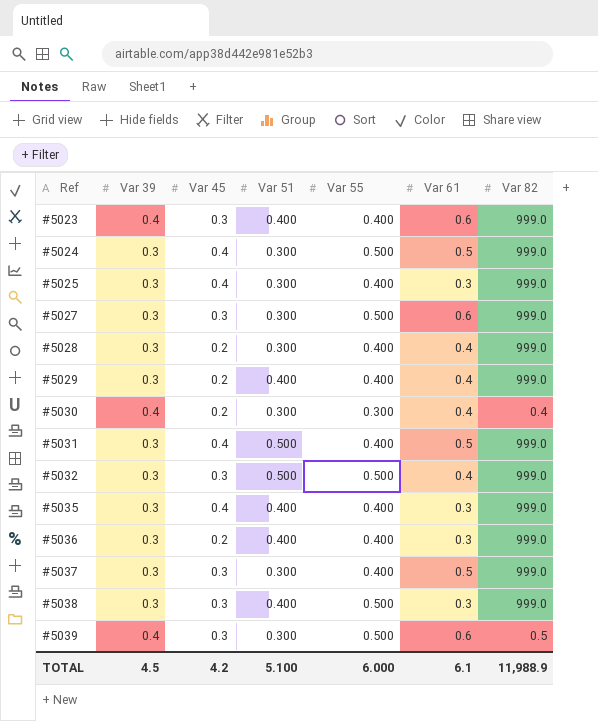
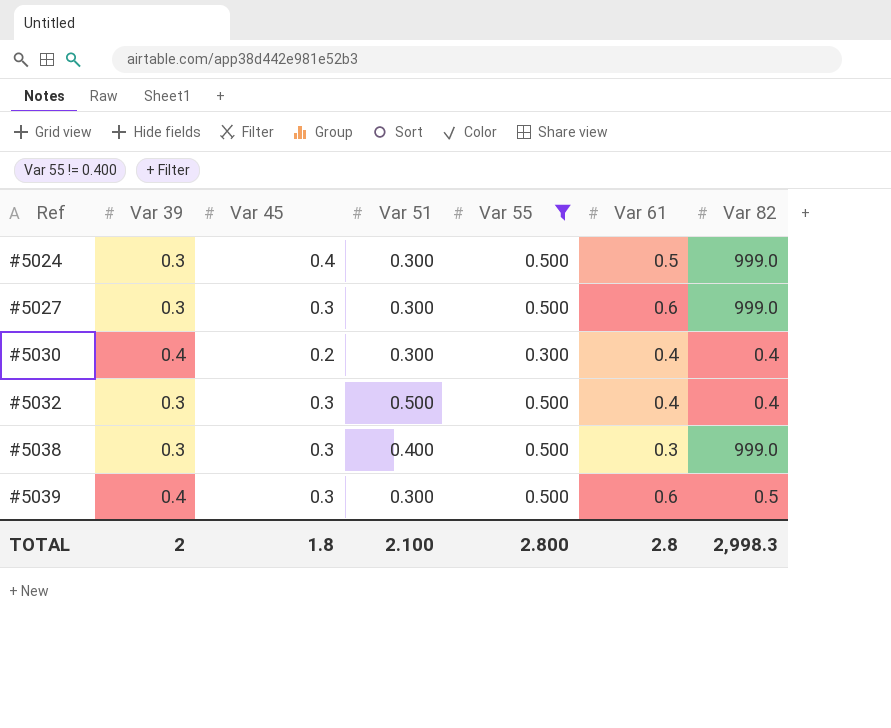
filter: none -> Var 55 != 0.400
#5032 | Var 82: 999.0 -> 0.4
TOTAL | Var 39: 4.5 -> 2
TOTAL | Var 45: 4.2 -> 1.8
TOTAL | Var 51: 5.100 -> 2.100
TOTAL | Var 55: 6.000 -> 2.800
TOTAL | Var 61: 6.1 -> 2.8
TOTAL | Var 82: 11,988.9 -> 2,998.3

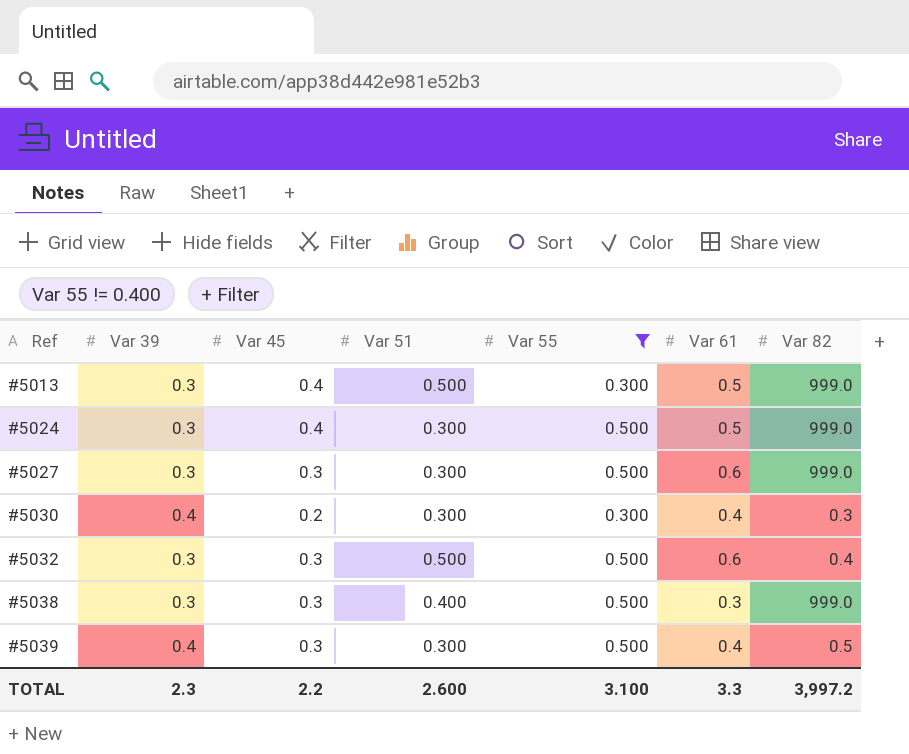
row #5013: none -> 0.3 | 0.4 | 0.500 | 0.300 | 0.5 | 999.0
#5030 | Var 82: 0.4 -> 0.3
#5032 | Var 61: 0.4 -> 0.6
#5039 | Var 61: 0.6 -> 0.4
TOTAL | Var 39: 2 -> 2.3
TOTAL | Var 45: 1.8 -> 2.2
TOTAL | Var 51: 2.100 -> 2.600
TOTAL | Var 55: 2.800 -> 3.100
TOTAL | Var 61: 2.8 -> 3.3
TOTAL | Var 82: 2,998.3 -> 3,997.2

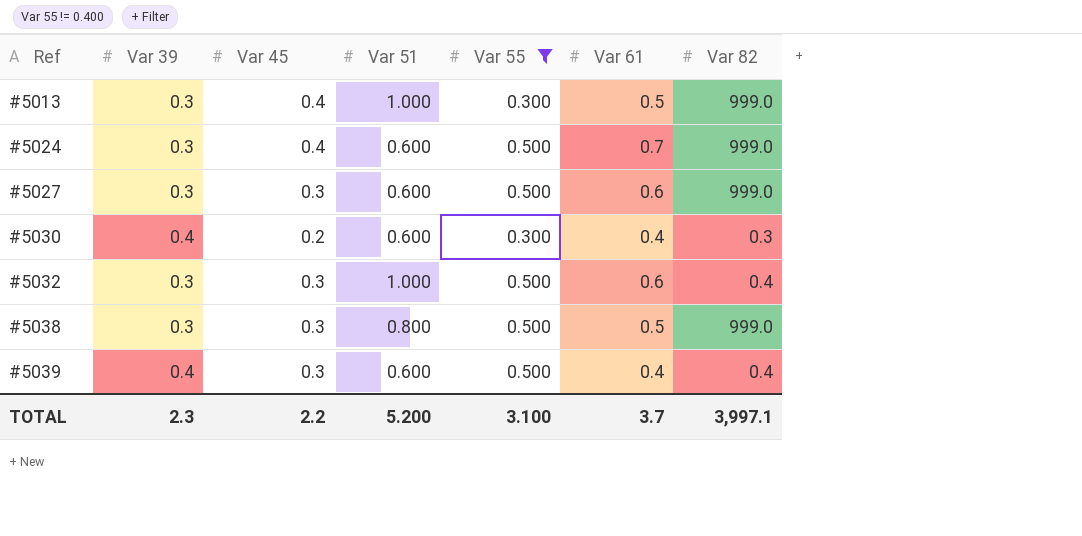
#5013 | Var 51: 0.500 -> 1.000
#5024 | Var 51: 0.300 -> 0.600
#5024 | Var 61: 0.5 -> 0.7
#5027 | Var 51: 0.300 -> 0.600
#5030 | Var 51: 0.300 -> 0.600
#5032 | Var 51: 0.500 -> 1.000
#5038 | Var 51: 0.400 -> 0.800
#5038 | Var 61: 0.3 -> 0.5
#5039 | Var 51: 0.300 -> 0.600
#5039 | Var 82: 0.5 -> 0.4
TOTAL | Var 51: 2.600 -> 5.200
TOTAL | Var 61: 3.3 -> 3.7
TOTAL | Var 82: 3,997.2 -> 3,997.1

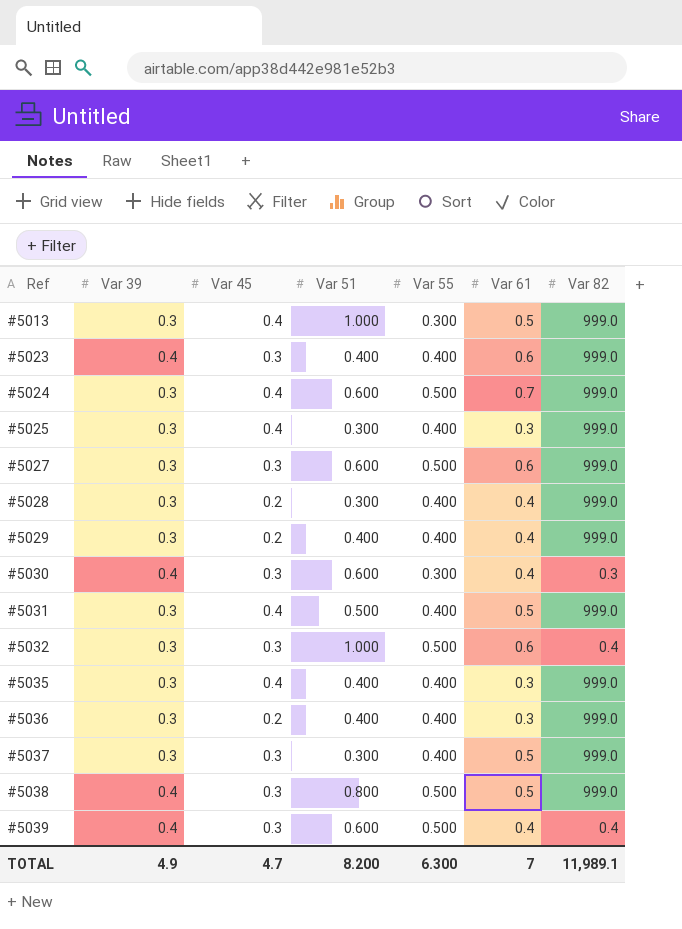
filter: Var 55 != 0.400 -> none
#5030 | Var 45: 0.2 -> 0.3
#5038 | Var 39: 0.3 -> 0.4
TOTAL | Var 39: 2.3 -> 4.9
TOTAL | Var 45: 2.2 -> 4.7
TOTAL | Var 51: 5.200 -> 8.200
TOTAL | Var 55: 3.100 -> 6.300
TOTAL | Var 61: 3.7 -> 7
TOTAL | Var 82: 3,997.1 -> 11,989.1

